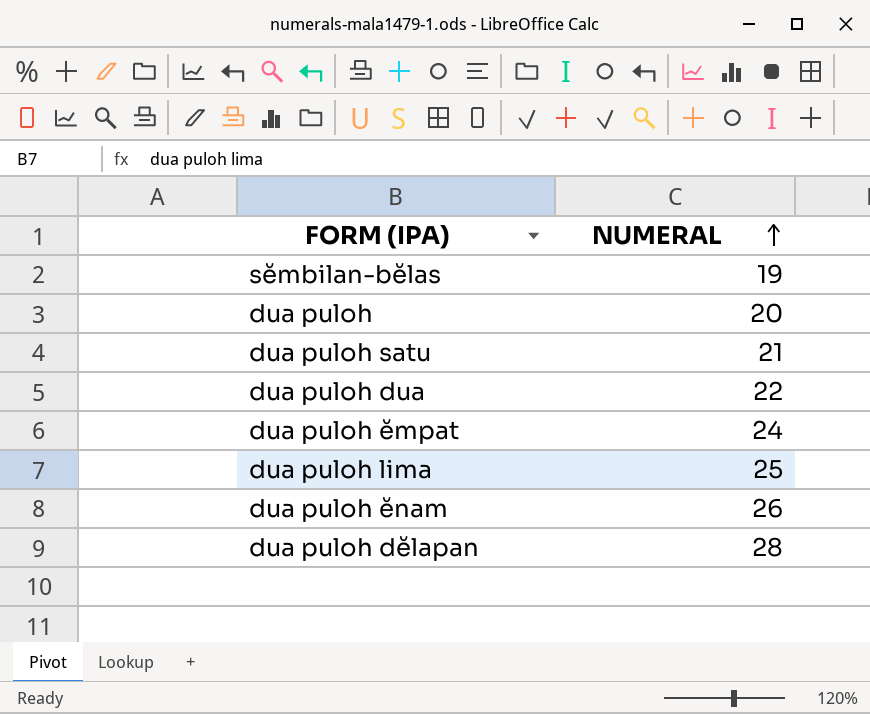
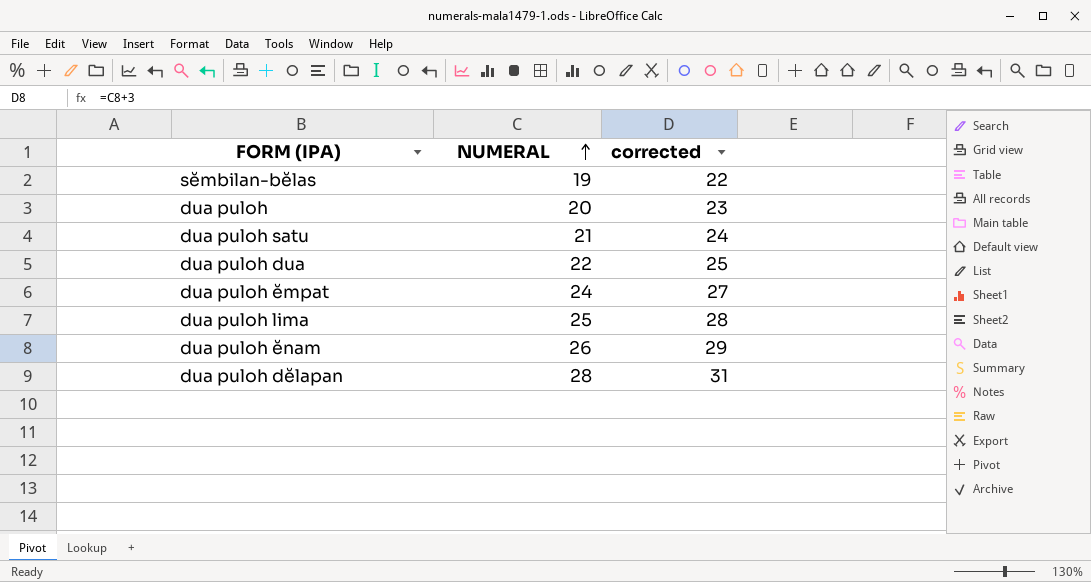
column corrected | formula: none -> [NUMERAL] + 3

